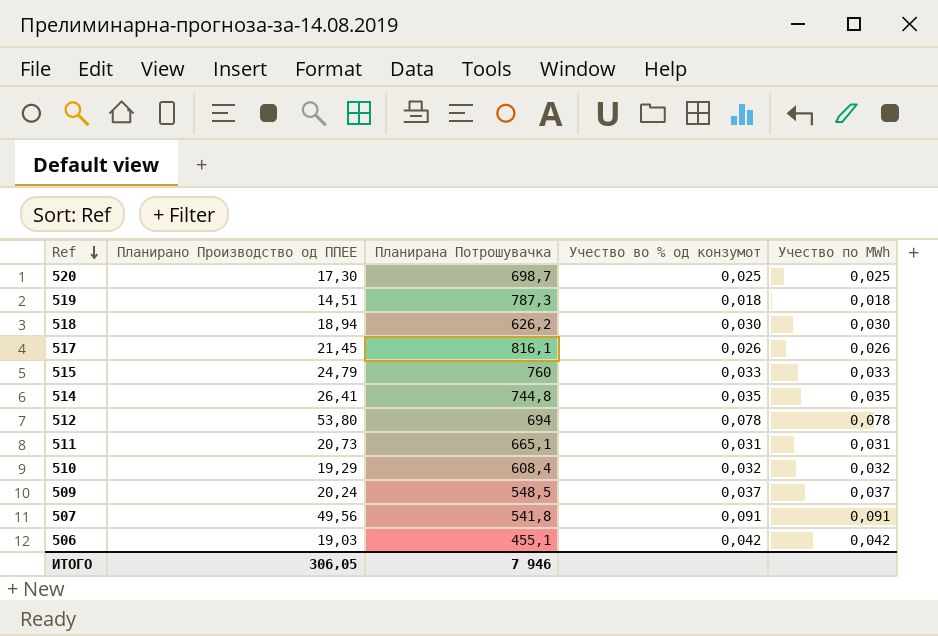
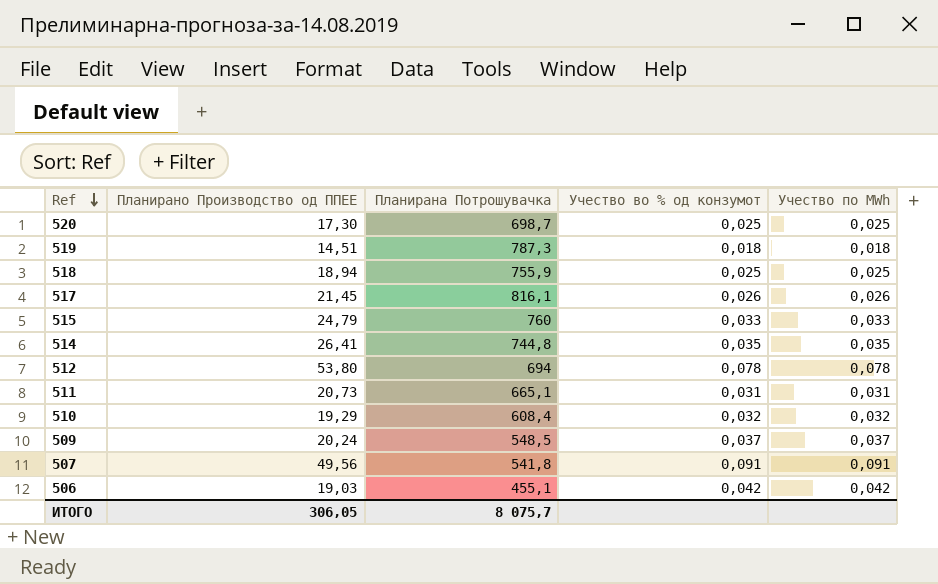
518 | Планирана Потрошувачка: 626,2 -> 755,9
518 | Учество во % од конзумот: 0,030 -> 0,025
518 | Учество по MWh: 0,030 -> 0,025
ИТОГО | Планирана Потрошувачка: 7 946 -> 8 075,7

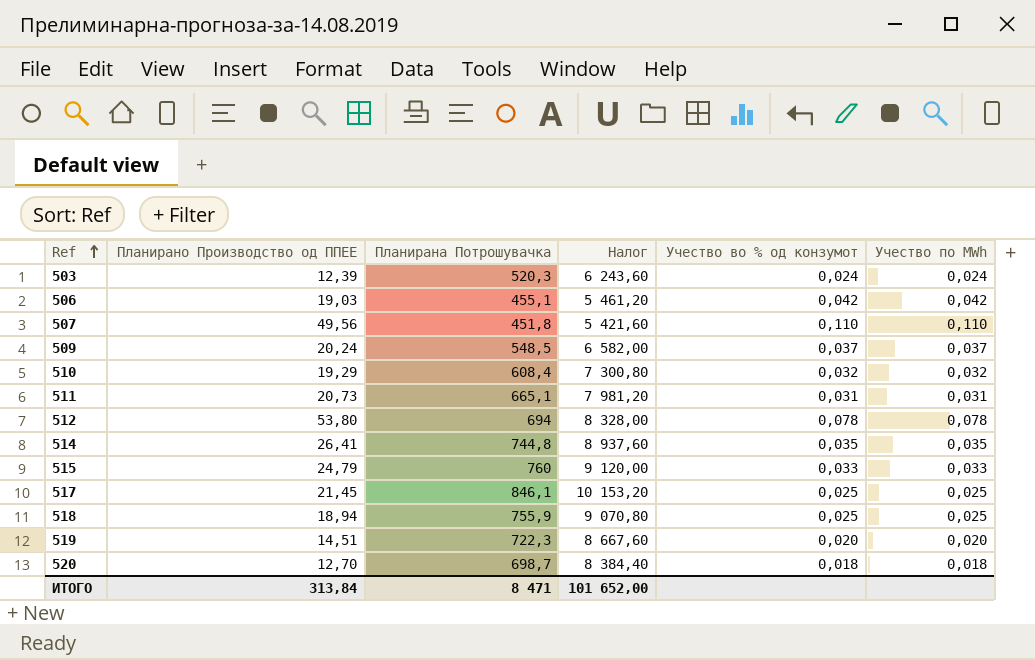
row order: Ref descending -> Ref ascending
column Налог | formula: none -> [Планирана Потрошувачка] * 12
row 503: none -> 12,39 | 520,3 | 6 243,60 | 0,024 | 0,024
507 | Планирана Потрошувачка: 541,8 -> 451,8
507 | Учество во % од конзумот: 0,091 -> 0,110
507 | Учество по MWh: 0,091 -> 0,110
517 | Планирана Потрошувачка: 816,1 -> 846,1
517 | Учество во % од конзумот: 0,026 -> 0,025
517 | Учество по MWh: 0,026 -> 0,025
519 | Планирана Потрошувачка: 787,3 -> 722,3
519 | Учество во % од конзумот: 0,018 -> 0,020
519 | Учество по MWh: 0,018 -> 0,020
520 | Планирано Производство од ППЕЕ: 17,30 -> 12,70
520 | Учество во % од конзумот: 0,025 -> 0,018
520 | Учество по MWh: 0,025 -> 0,018
ИТОГО | Планирано Производство од ППЕЕ: 306,05 -> 313,84
ИТОГО | Планирана Потрошувачка: 8 075,7 -> 8 471

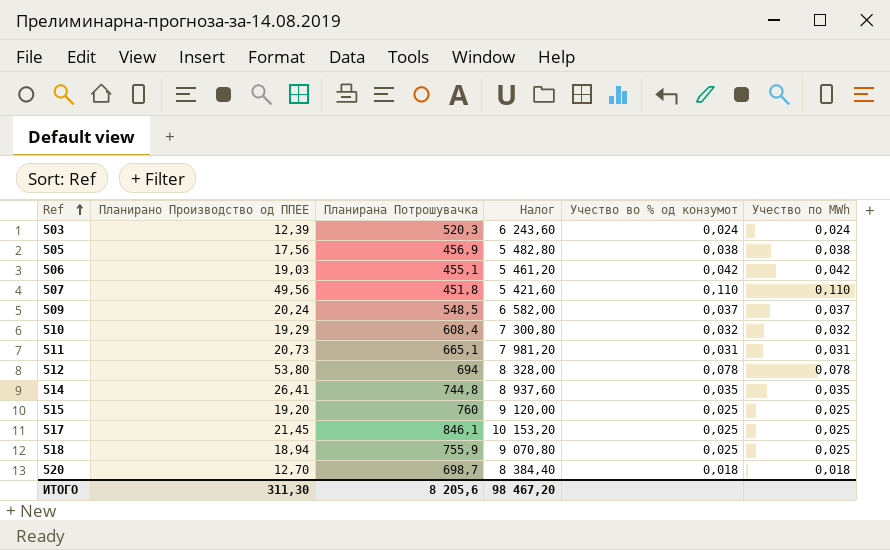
row 519: 14,51 | 722,3 | 8 667,60 | 0,020 | 0,020 -> none
row 505: none -> 17,56 | 456,9 | 5 482,80 | 0,038 | 0,038
515 | Планирано Производство од ППЕЕ: 24,79 -> 19,20
515 | Учество во % од конзумот: 0,033 -> 0,025
515 | Учество по MWh: 0,033 -> 0,025
ИТОГО | Планирано Производство од ППЕЕ: 313,84 -> 311,30
ИТОГО | Планирана Потрошувачка: 8 471 -> 8 205,6
ИТОГО | Налог: 101 652,00 -> 98 467,20

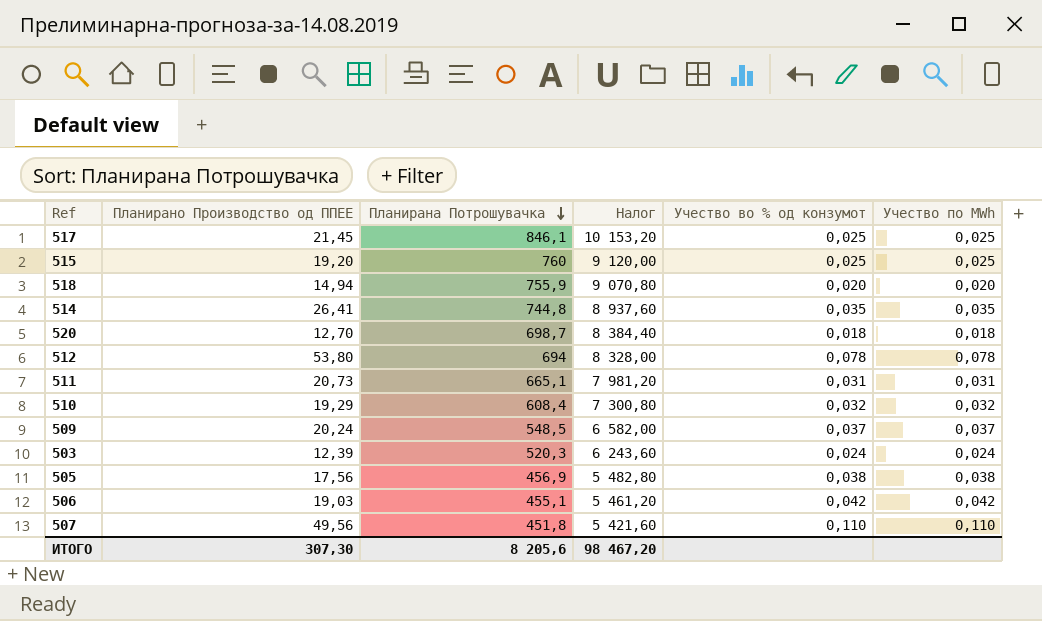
row order: Ref ascending -> Планирана Потрошувачка descending
518 | Планирано Производство од ППЕЕ: 18,94 -> 14,94
518 | Учество во % од конзумот: 0,025 -> 0,020
518 | Учество по MWh: 0,025 -> 0,020
ИТОГО | Планирано Производство од ППЕЕ: 311,30 -> 307,30

